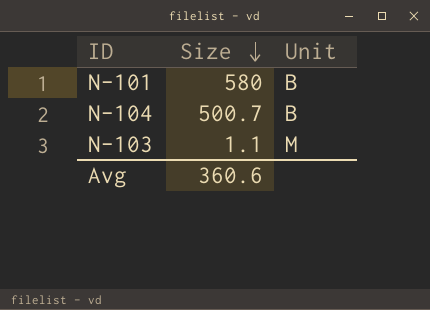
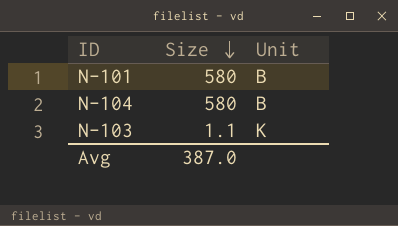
N-104 | Size: 500.7 -> 580
N-103 | Unit: M -> K
Avg | Size: 360.6 -> 387.0

